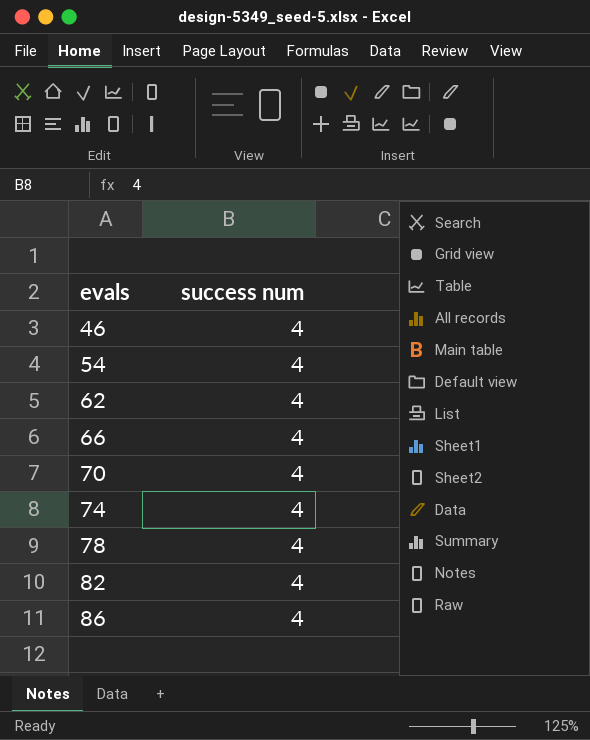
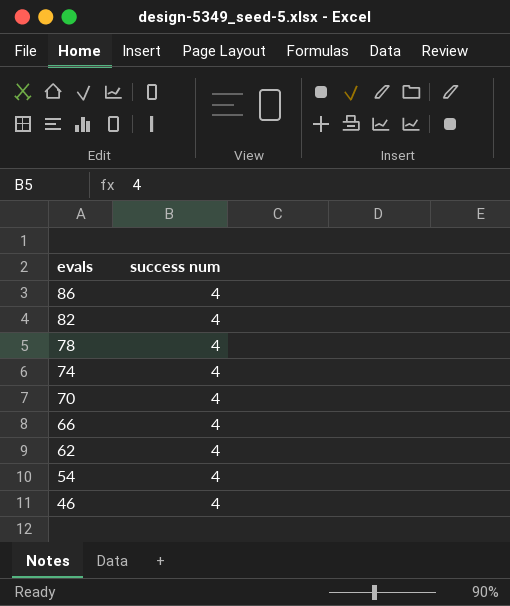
row order: evals ascending -> evals descending

